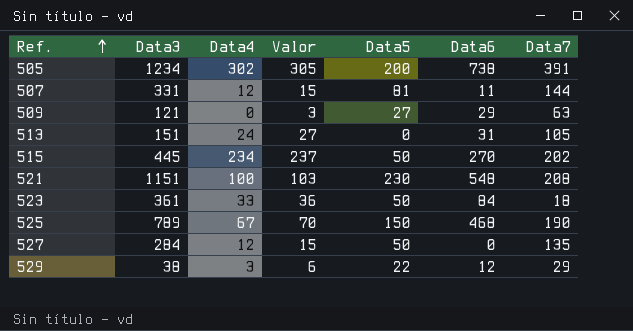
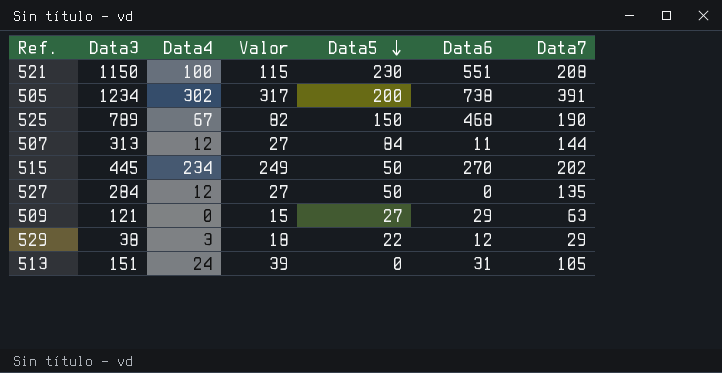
row order: Ref. ascending -> Data5 descending
column Valor | formula: [Data4] + 3 -> [Data4] + 15
row 523: 361 | 33 | 36 | 50 | 84 | 18 -> none
521 | Data3: 1151 -> 1150
521 | Data6: 548 -> 551
507 | Data3: 331 -> 313
507 | Data5: 81 -> 84

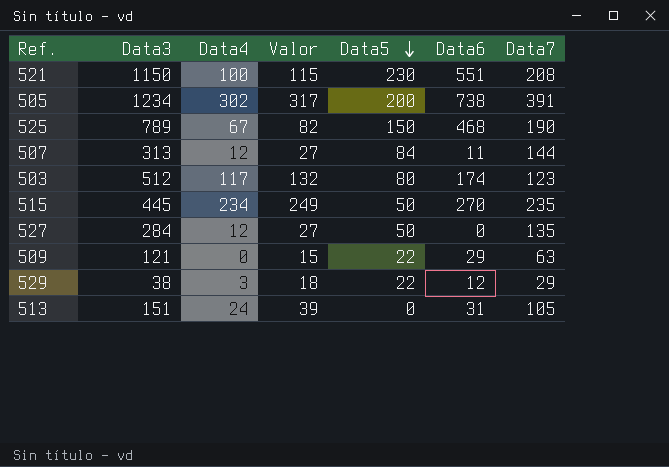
row 503: none -> 512 | 117 | 132 | 80 | 174 | 123
515 | Data7: 202 -> 235
509 | Data5: 27 -> 22

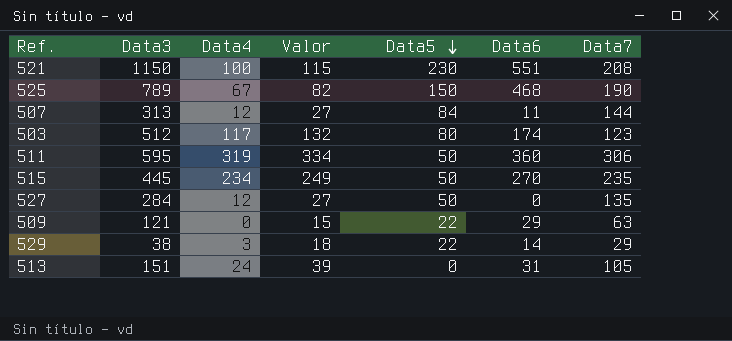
row 505: 1234 | 302 | 317 | 200 | 738 | 391 -> none
row 511: none -> 595 | 319 | 334 | 50 | 360 | 306
529 | Data6: 12 -> 14

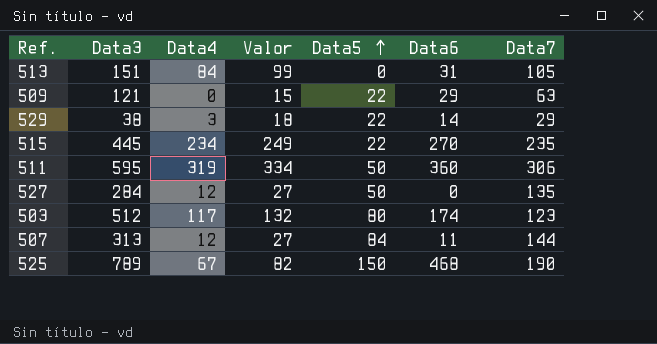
row order: Data5 descending -> Data5 ascending
row 521: 1150 | 100 | 115 | 230 | 551 | 208 -> none
513 | Data4: 24 -> 84
513 | Valor: 39 -> 99
515 | Data5: 50 -> 22

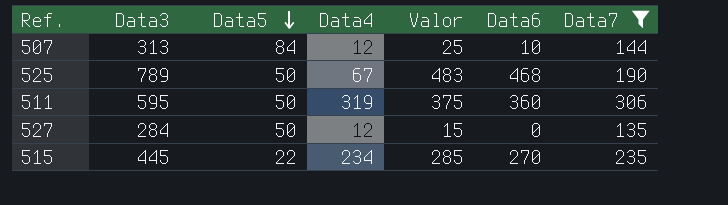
filter: none -> Data7 >= 135
row order: Data5 ascending -> Data5 descending
column Data5 | position: 5 -> 3
column Valor | formula: [Data4] + 15 -> [Data6] + 15
507 | Data6: 11 -> 10
525 | Data5: 150 -> 50

